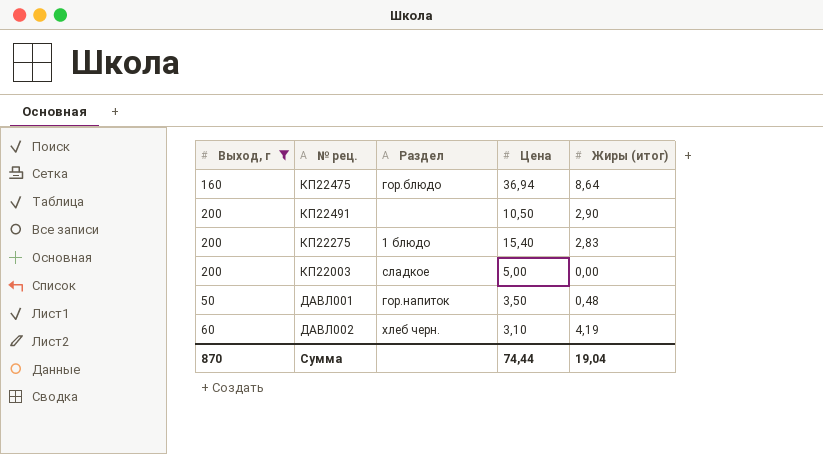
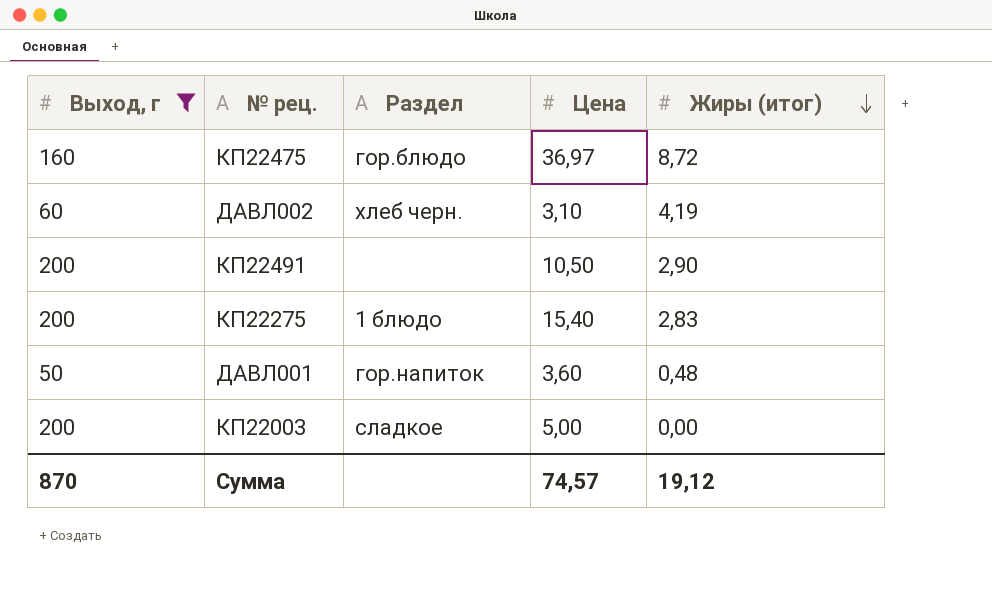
row order: none -> Жиры (итог) descending
КП22475 | Цена: 36,94 -> 36,97
КП22475 | Жиры (итог): 8,64 -> 8,72
ДАВЛ001 | Цена: 3,50 -> 3,60
Сумма | Цена: 74,44 -> 74,57
Сумма | Жиры (итог): 19,04 -> 19,12

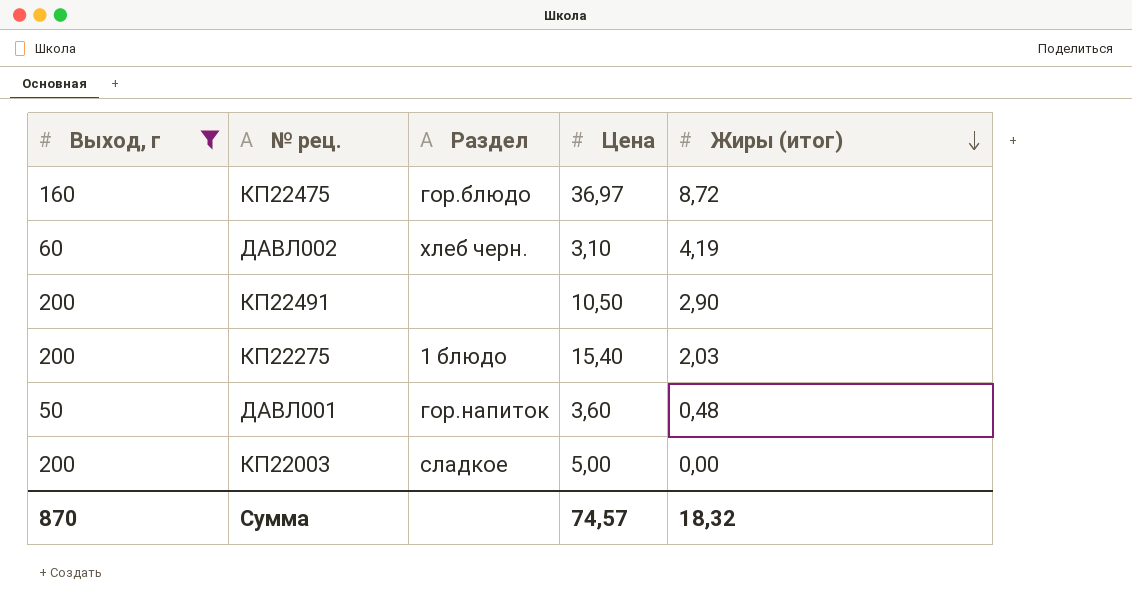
КП22275 | Жиры (итог): 2,83 -> 2,03
Сумма | Жиры (итог): 19,12 -> 18,32

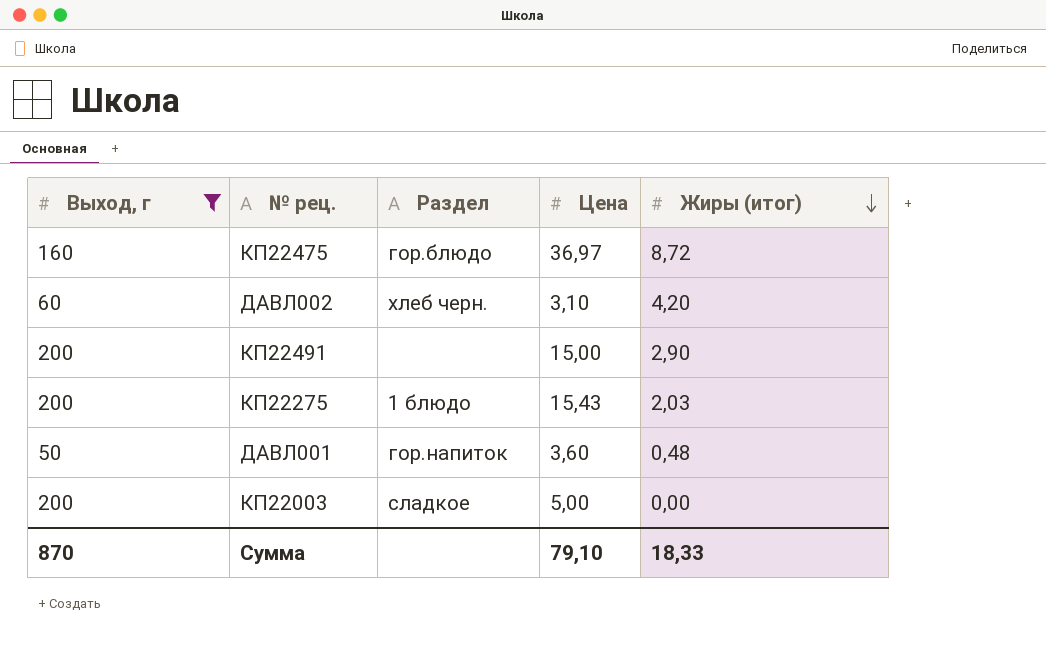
ДАВЛ002 | Жиры (итог): 4,19 -> 4,20
КП22491 | Цена: 10,50 -> 15,00
КП22275 | Цена: 15,40 -> 15,43
Сумма | Цена: 74,57 -> 79,10
Сумма | Жиры (итог): 18,32 -> 18,33

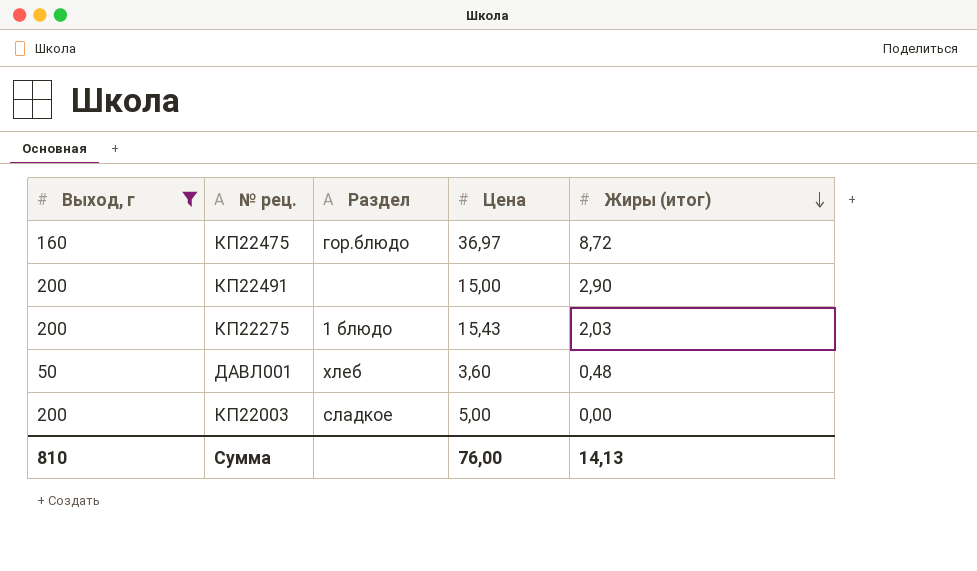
row ДАВЛ002: 60 | хлеб черн. | 3,10 | 4,20 -> none
ДАВЛ001 | Раздел: гор.напиток -> хлеб
Сумма | Выход, г: 870 -> 810
Сумма | Цена: 79,10 -> 76,00
Сумма | Жиры (итог): 18,33 -> 14,13

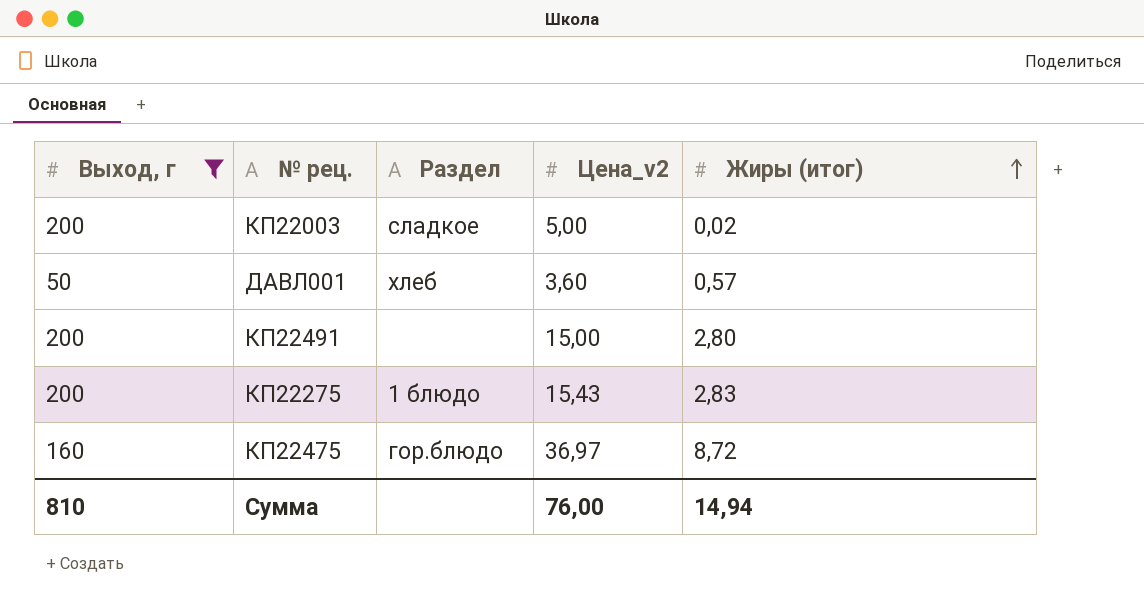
row order: Жиры (итог) descending -> Жиры (итог) ascending
column name: Цена -> Цена_v2
КП22003 | Жиры (итог): 0,00 -> 0,02
ДАВЛ001 | Жиры (итог): 0,48 -> 0,57
КП22491 | Жиры (итог): 2,90 -> 2,80
КП22275 | Жиры (итог): 2,03 -> 2,83
Сумма | Жиры (итог): 14,13 -> 14,94

